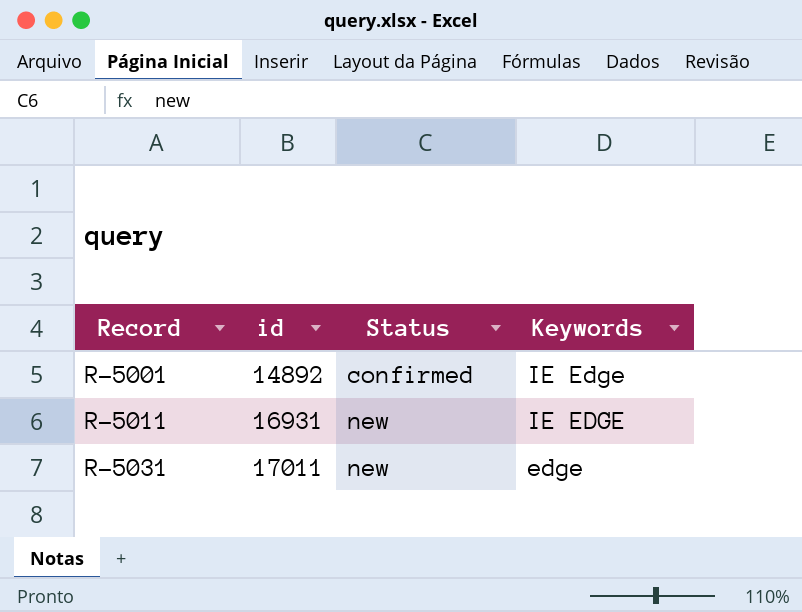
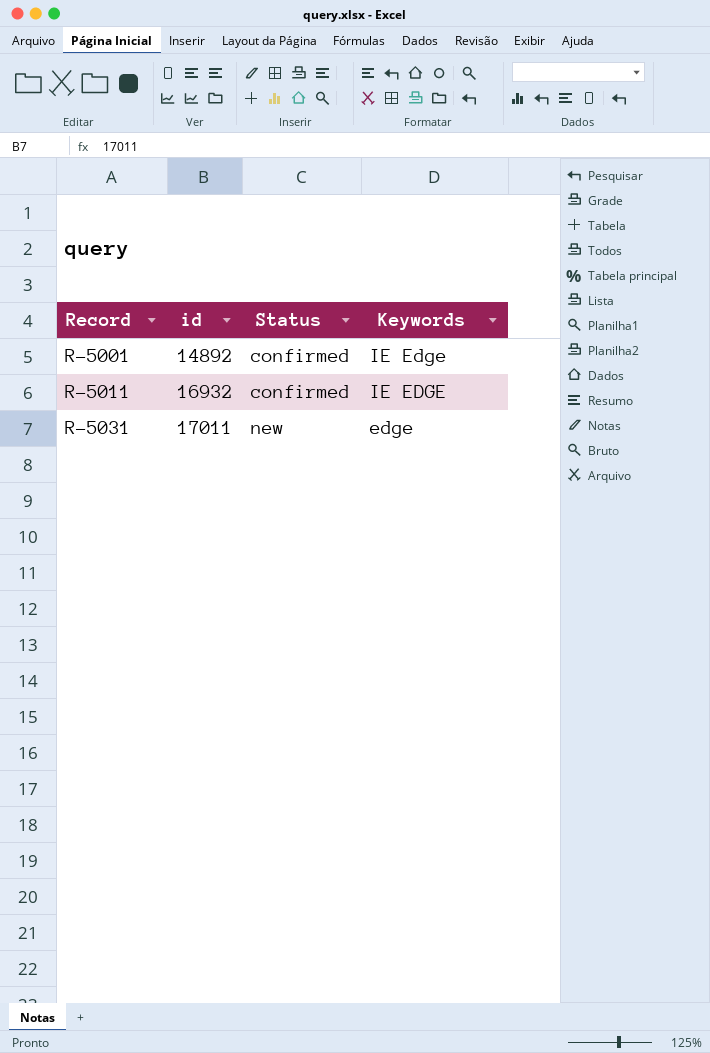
R-5011 | id: 16931 -> 16932
R-5011 | Status: new -> confirmed

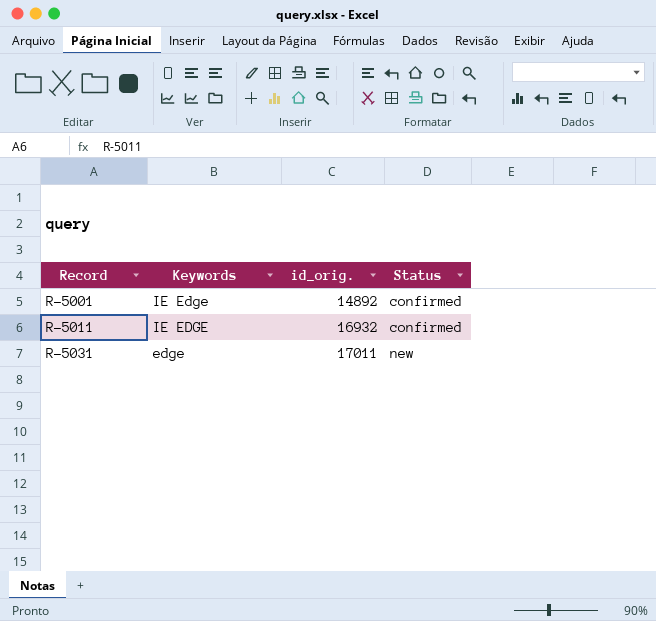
column Keywords | position: 4 -> 2
column name: id -> id_orig.

